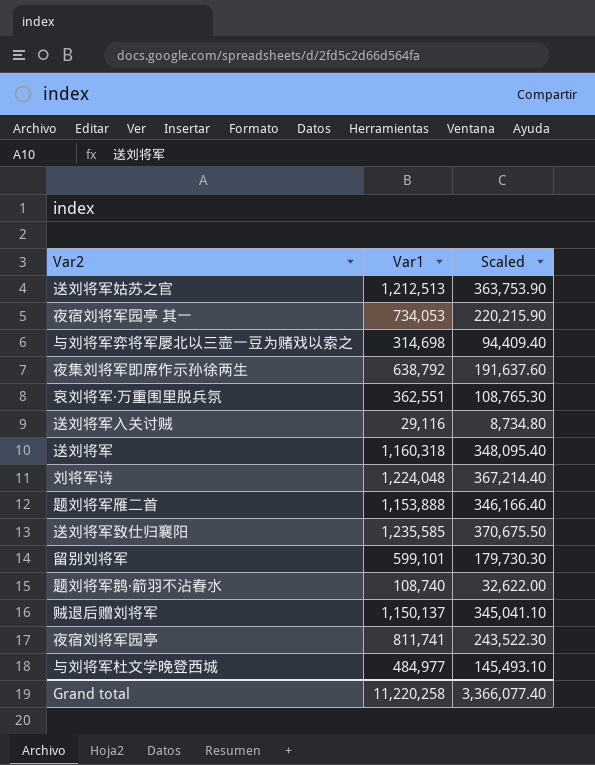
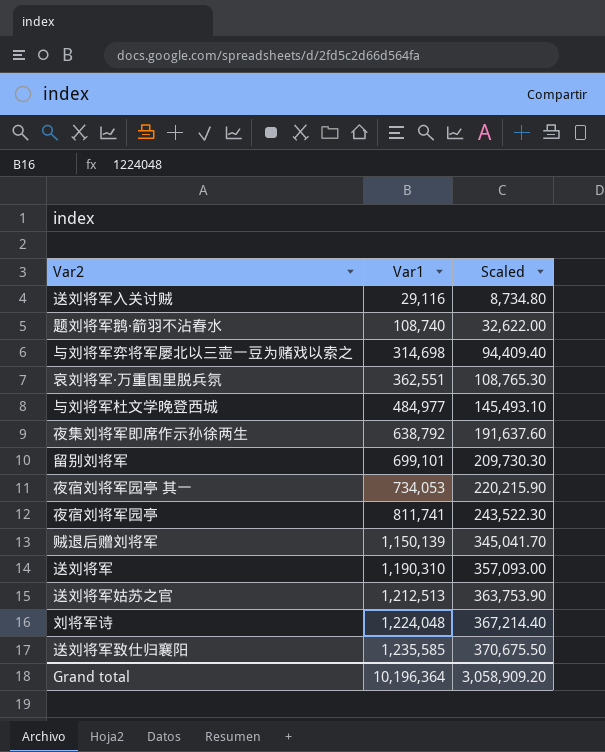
row order: none -> Var1 ascending
row 题刘将军雁二首: 1,153,888 | 346,166.40 -> none
留别刘将军 | Var1: 599,101 -> 699,101
留别刘将军 | Scaled: 179,730.30 -> 209,730.30
贼退后赠刘将军 | Var1: 1,150,137 -> 1,150,139
贼退后赠刘将军 | Scaled: 345,041.10 -> 345,041.70
送刘将军 | Var1: 1,160,318 -> 1,190,310
送刘将军 | Scaled: 348,095.40 -> 357,093.00
Grand total | Var1: 11,220,258 -> 10,196,364
Grand total | Scaled: 3,366,077.40 -> 3,058,909.20

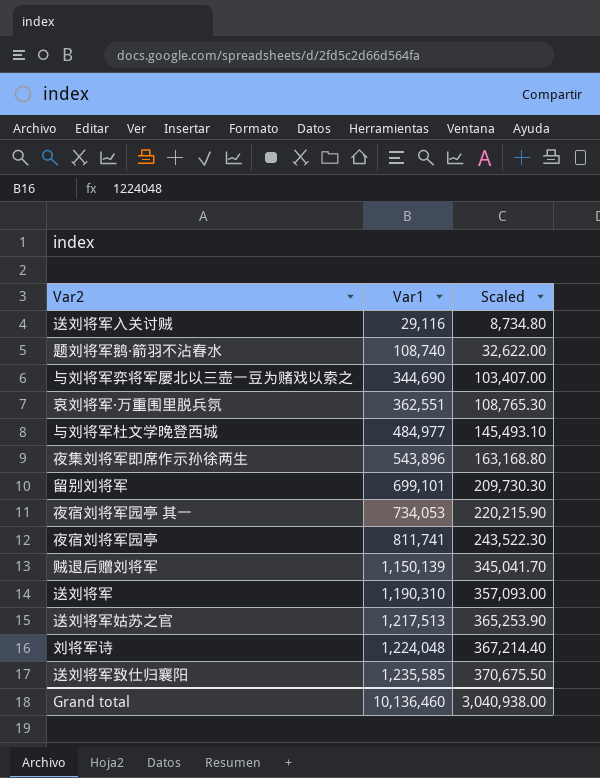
与刘将军弈将军屡北以三壶一豆为赌戏以索之 | Var1: 314,698 -> 344,690
与刘将军弈将军屡北以三壶一豆为赌戏以索之 | Scaled: 94,409.40 -> 103,407.00
夜集刘将军即席作示孙徐两生 | Var1: 638,792 -> 543,896
夜集刘将军即席作示孙徐两生 | Scaled: 191,637.60 -> 163,168.80
送刘将军姑苏之官 | Var1: 1,212,513 -> 1,217,513
送刘将军姑苏之官 | Scaled: 363,753.90 -> 365,253.90
Grand total | Var1: 10,196,364 -> 10,136,460
Grand total | Scaled: 3,058,909.20 -> 3,040,938.00

